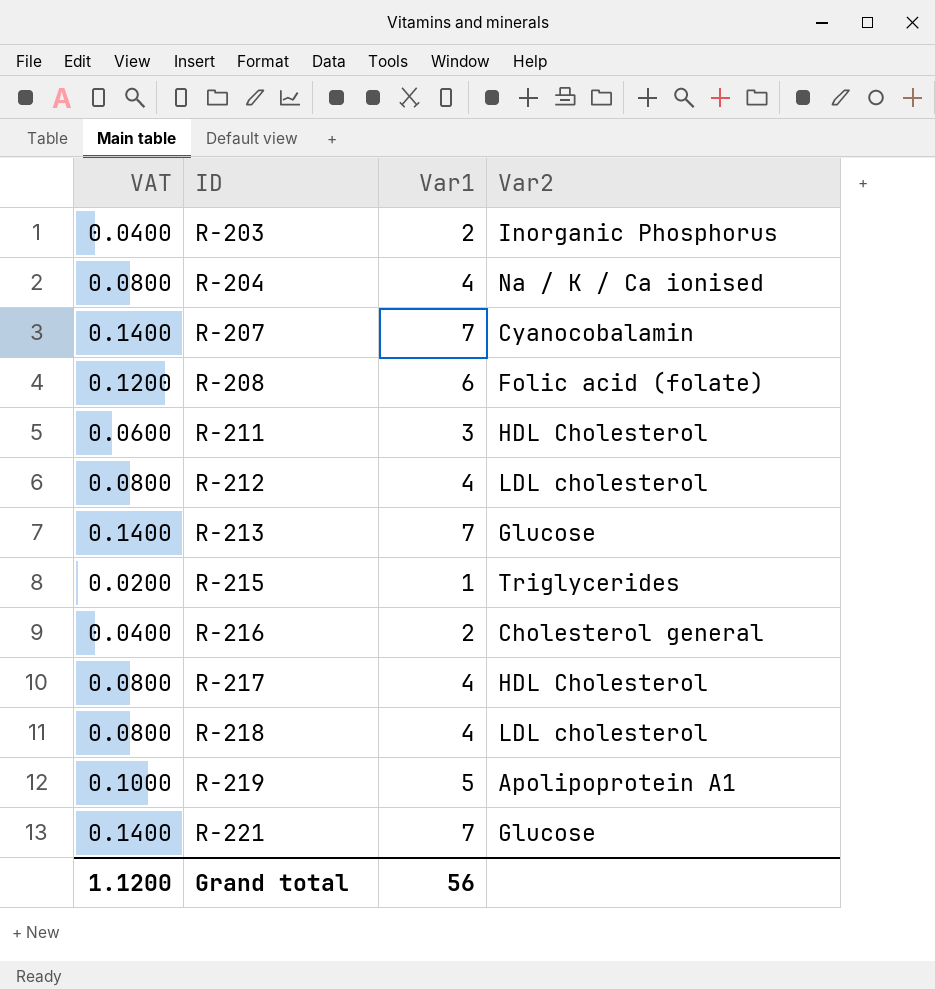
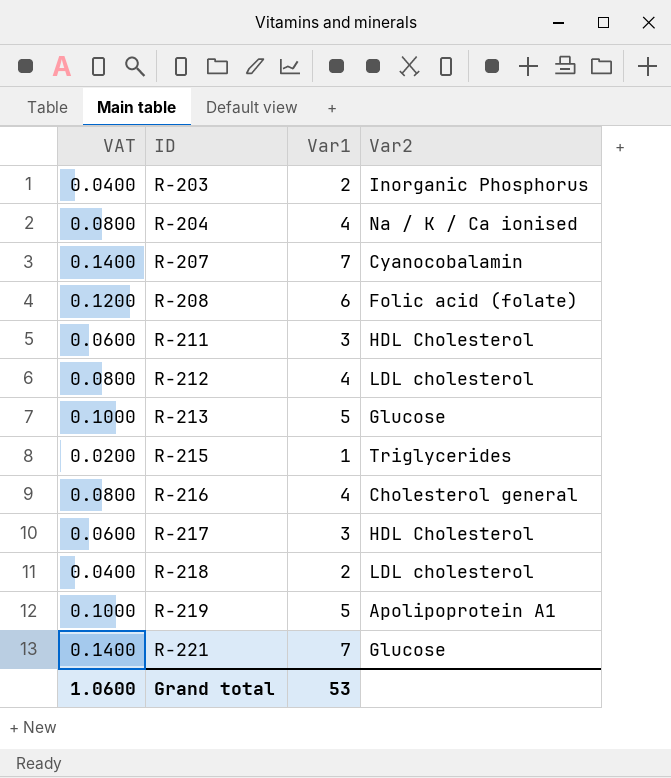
R-213 | VAT: 0.1400 -> 0.1000
R-213 | Var1: 7 -> 5
R-216 | VAT: 0.0400 -> 0.0800
R-216 | Var1: 2 -> 4
R-217 | VAT: 0.0800 -> 0.0600
R-217 | Var1: 4 -> 3
R-218 | VAT: 0.0800 -> 0.0400
R-218 | Var1: 4 -> 2
Grand total | VAT: 1.1200 -> 1.0600
Grand total | Var1: 56 -> 53

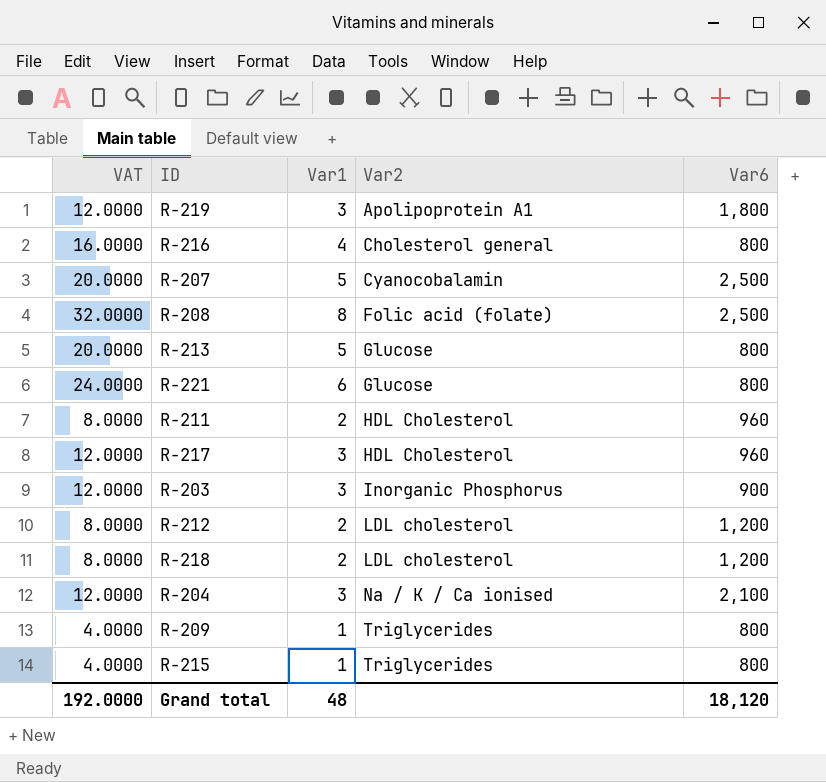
row order: ID ascending -> Var2 ascending
column VAT | formula: [Var1] * 0.02 -> [Var1] * 4
column Var6 | position: none -> 5
R-219 | Var1: 5 -> 3
R-207 | Var1: 7 -> 5
R-208 | Var1: 6 -> 8
R-221 | Var1: 7 -> 6
R-211 | Var1: 3 -> 2
R-203 | Var1: 2 -> 3
R-212 | Var1: 4 -> 2
R-204 | Var1: 4 -> 3
row R-209: none -> 4.0000 | 1 | Triglycerides | 800
Grand total | VAT: 1.0600 -> 192.0000
Grand total | Var1: 53 -> 48

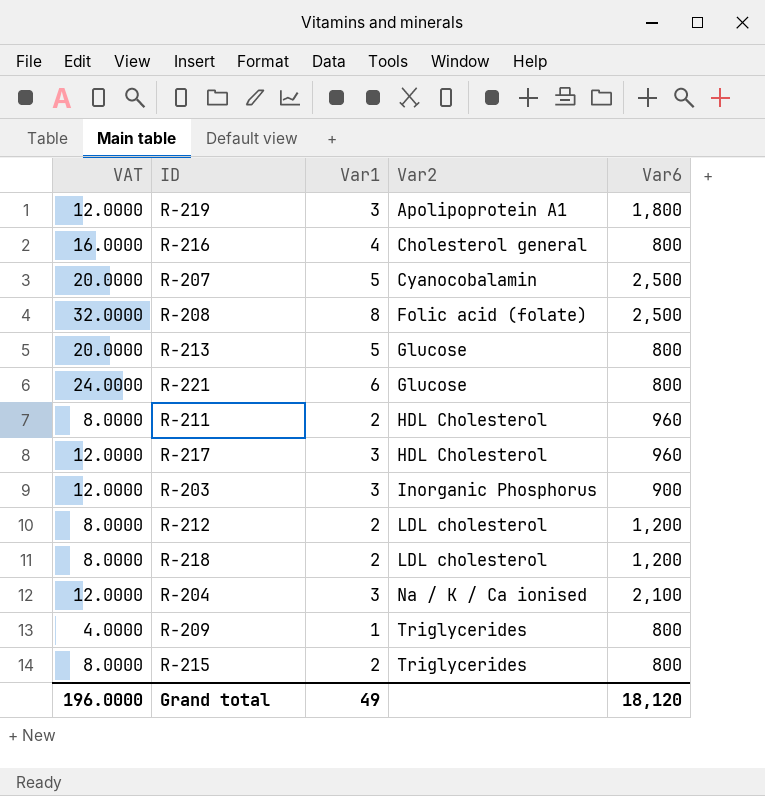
R-215 | VAT: 4.0000 -> 8.0000
R-215 | Var1: 1 -> 2
Grand total | VAT: 192.0000 -> 196.0000
Grand total | Var1: 48 -> 49

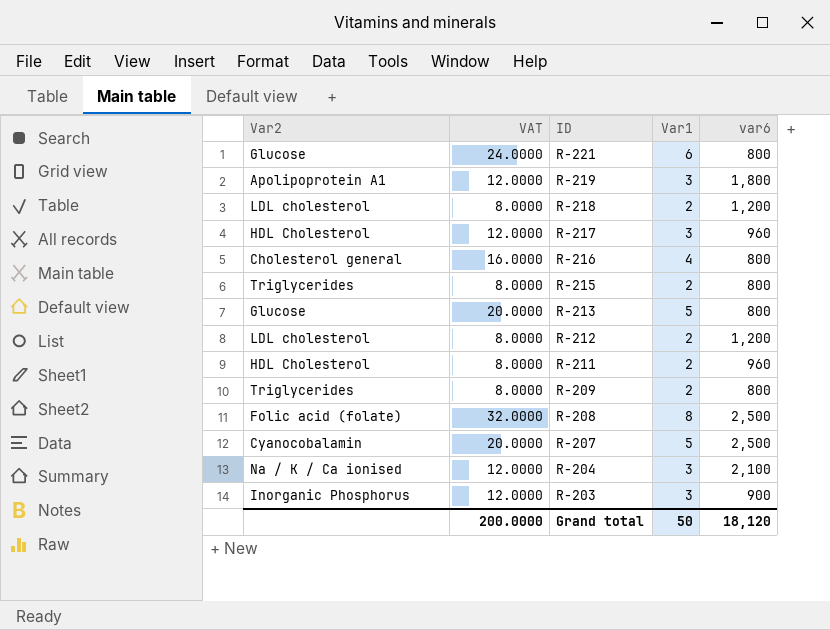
row order: Var2 ascending -> ID descending
column Var2 | position: 4 -> 1
column name: Var6 -> var6
R-209 | VAT: 4.0000 -> 8.0000
R-209 | Var1: 1 -> 2
Grand total | VAT: 196.0000 -> 200.0000
Grand total | Var1: 49 -> 50

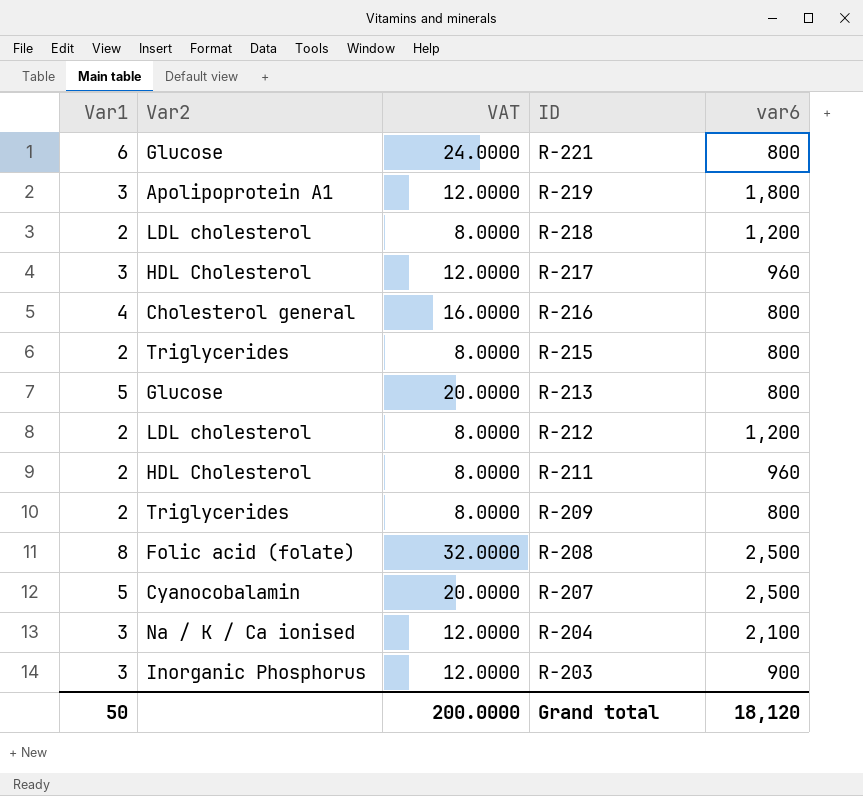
column Var1 | position: 4 -> 1

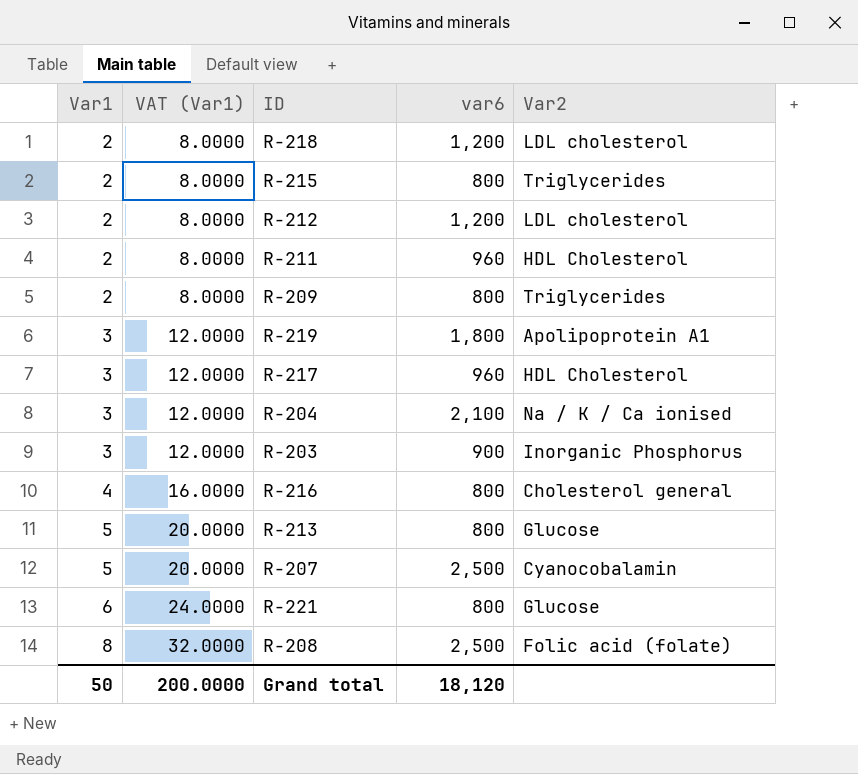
row order: ID descending -> Var1 ascending
column name: VAT -> VAT (Var1)
column Var2 | position: 2 -> 5

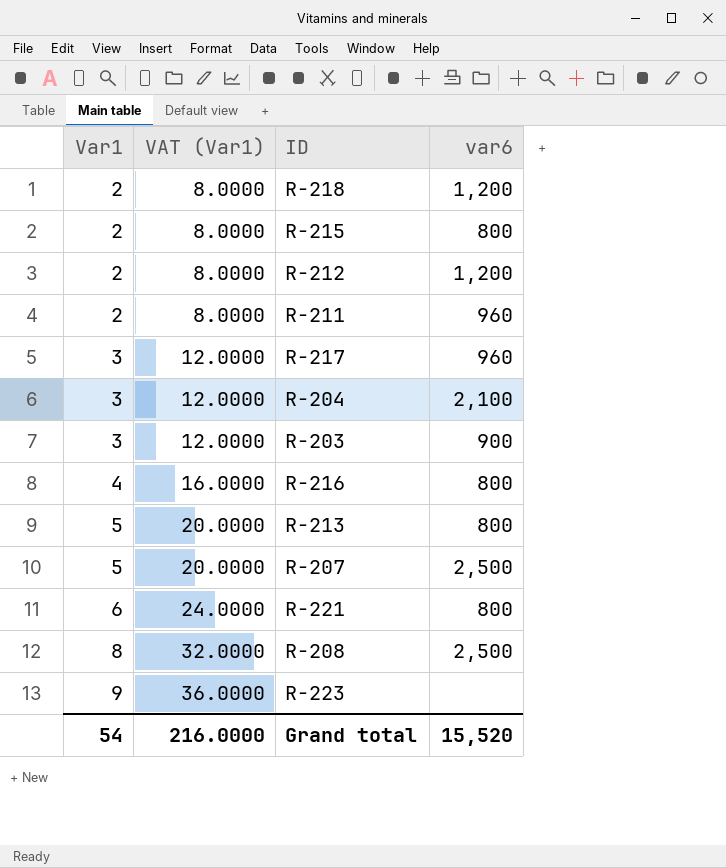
column Var2 | position: 5 -> none
row R-209: 2 | 8.0000 | 800 | Triglycerides -> none
row R-219: 3 | 12.0000 | 1,800 | Apolipoprotein A1 -> none
row R-223: none -> 9 | 36.0000 | none
Grand total | Var1: 50 -> 54
Grand total | VAT (Var1): 200.0000 -> 216.0000
Grand total | var6: 18,120 -> 15,520

